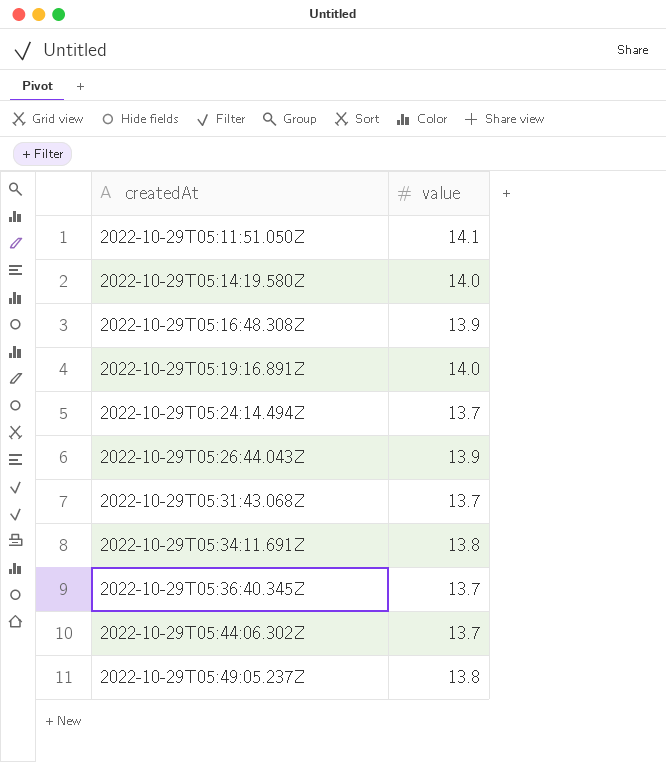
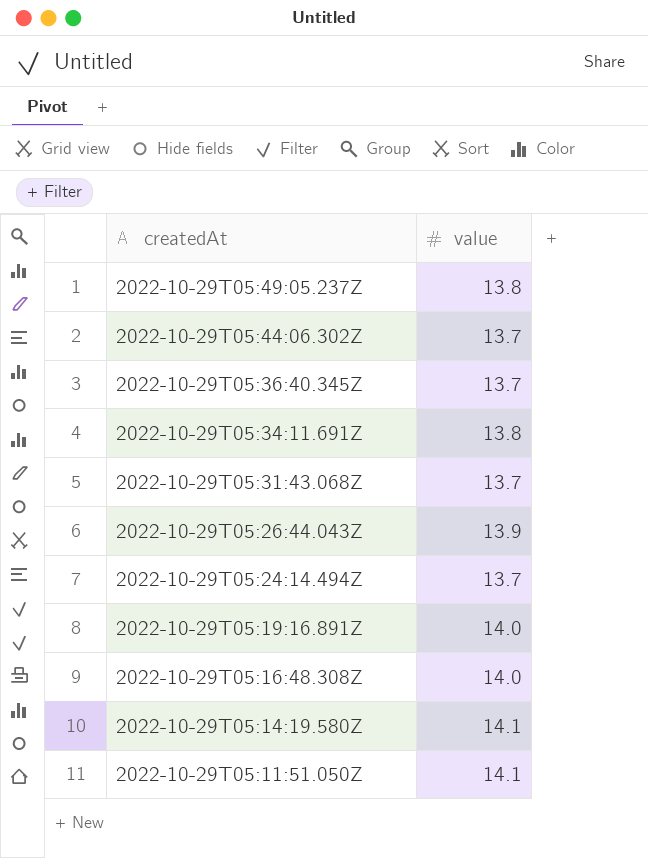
row order: createdAt ascending -> createdAt descending
2022-10-29T05:16:48.308Z | value: 13.9 -> 14.0
2022-10-29T05:14:19.580Z | value: 14.0 -> 14.1

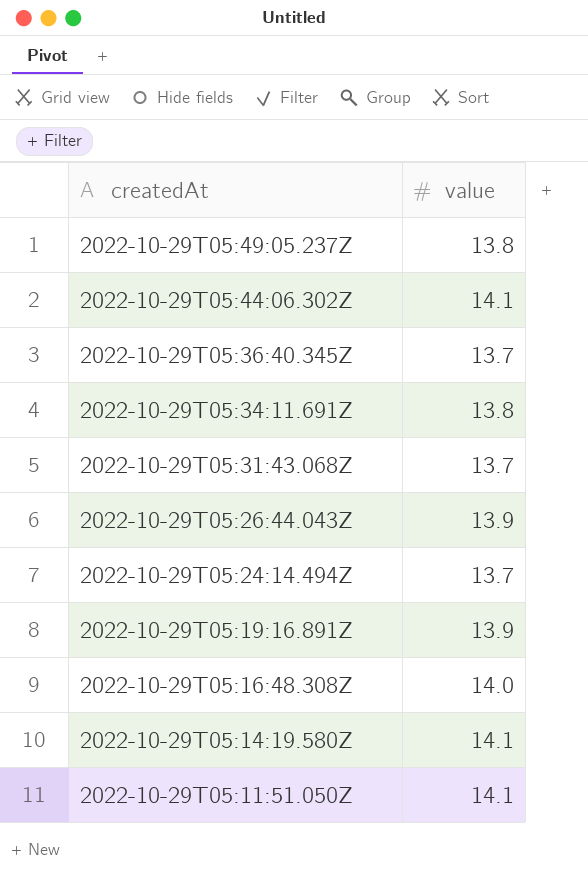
2022-10-29T05:44:06.302Z | value: 13.7 -> 14.1
2022-10-29T05:19:16.891Z | value: 14.0 -> 13.9

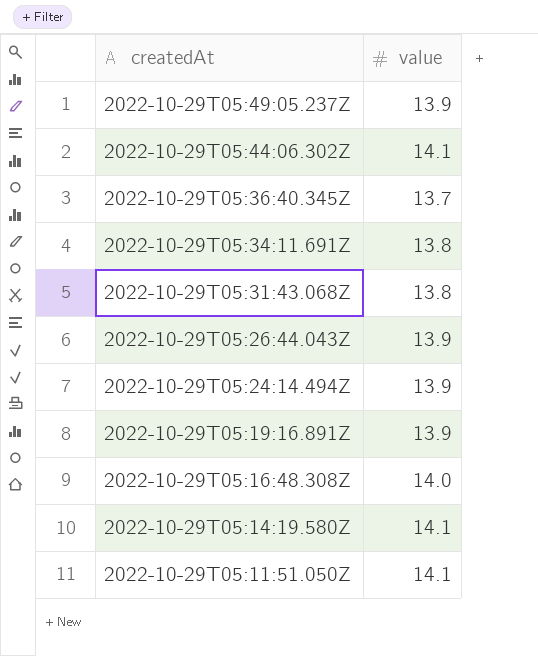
2022-10-29T05:49:05.237Z | value: 13.8 -> 13.9
2022-10-29T05:31:43.068Z | value: 13.7 -> 13.8
2022-10-29T05:24:14.494Z | value: 13.7 -> 13.9

